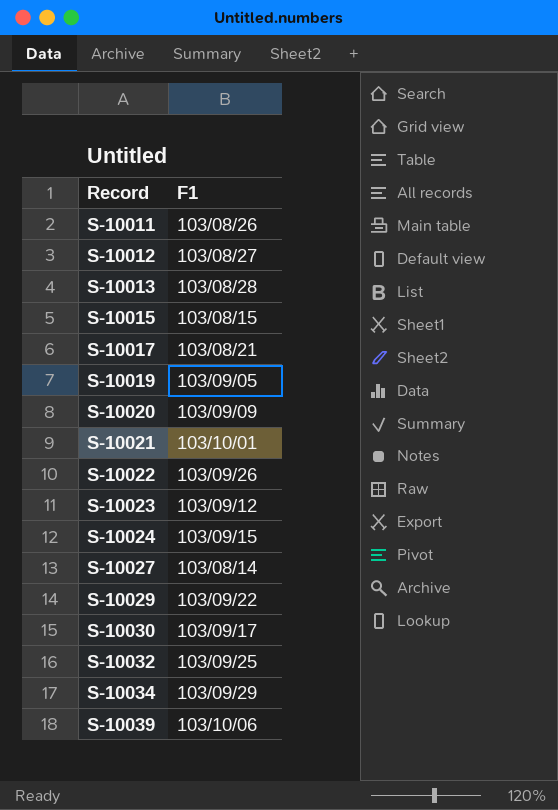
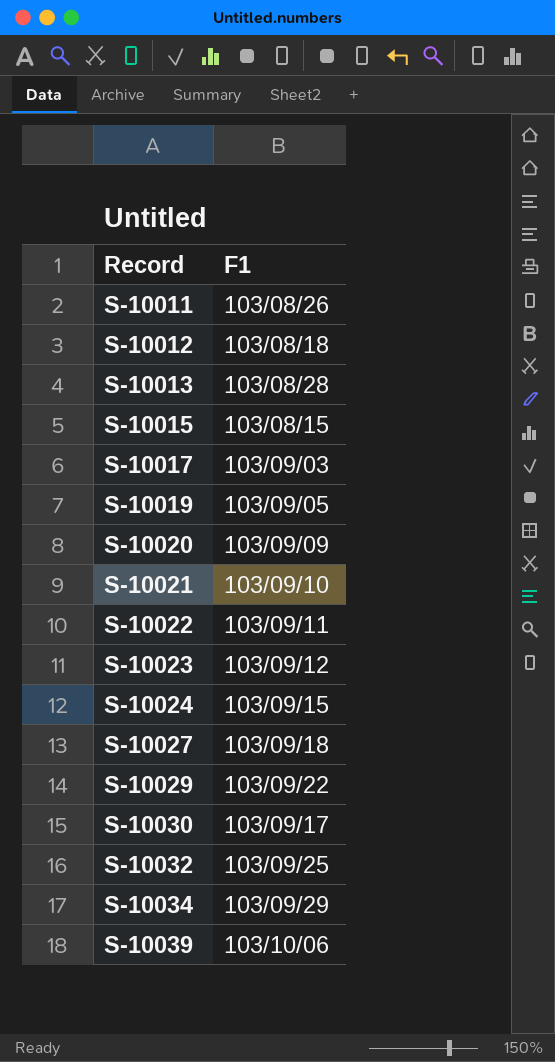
S-10012 | F1: 103/08/27 -> 103/08/18
S-10017 | F1: 103/08/21 -> 103/09/03
S-10021 | F1: 103/10/01 -> 103/09/10
S-10022 | F1: 103/09/26 -> 103/09/11
S-10027 | F1: 103/08/14 -> 103/09/18

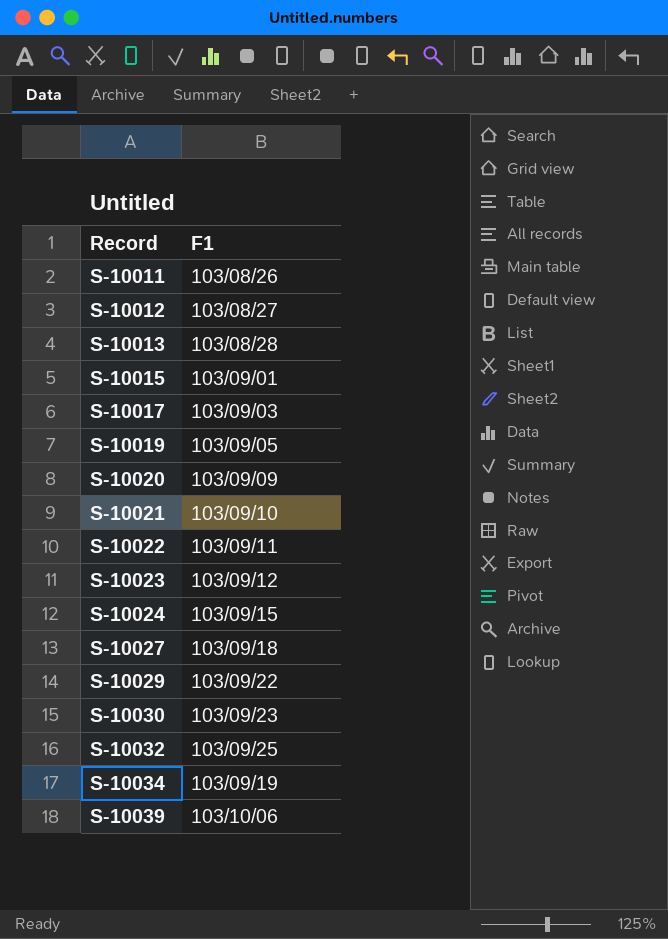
S-10012 | F1: 103/08/18 -> 103/08/27
S-10015 | F1: 103/08/15 -> 103/09/01
S-10030 | F1: 103/09/17 -> 103/09/23
S-10034 | F1: 103/09/29 -> 103/09/19

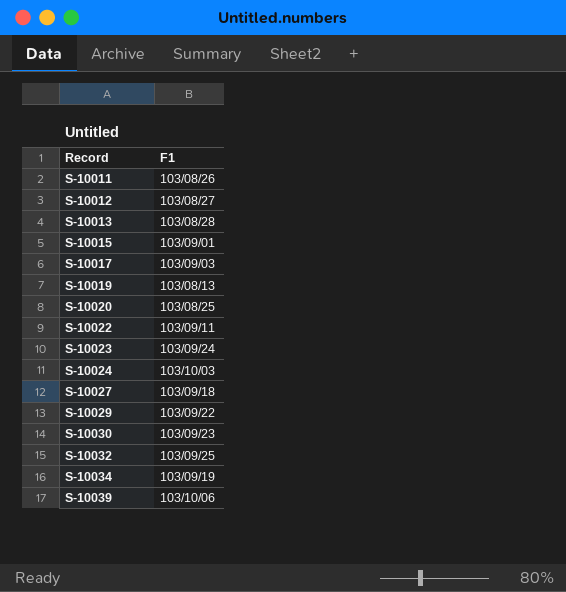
row S-10021: 103/09/10 -> none
S-10019 | F1: 103/09/05 -> 103/08/13
S-10020 | F1: 103/09/09 -> 103/08/25
S-10023 | F1: 103/09/12 -> 103/09/24
S-10024 | F1: 103/09/15 -> 103/10/03

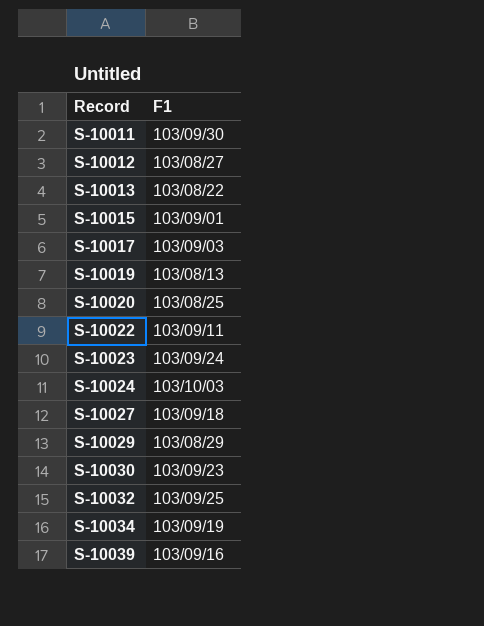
S-10011 | F1: 103/08/26 -> 103/09/30
S-10013 | F1: 103/08/28 -> 103/08/22
S-10029 | F1: 103/09/22 -> 103/08/29
S-10039 | F1: 103/10/06 -> 103/09/16

